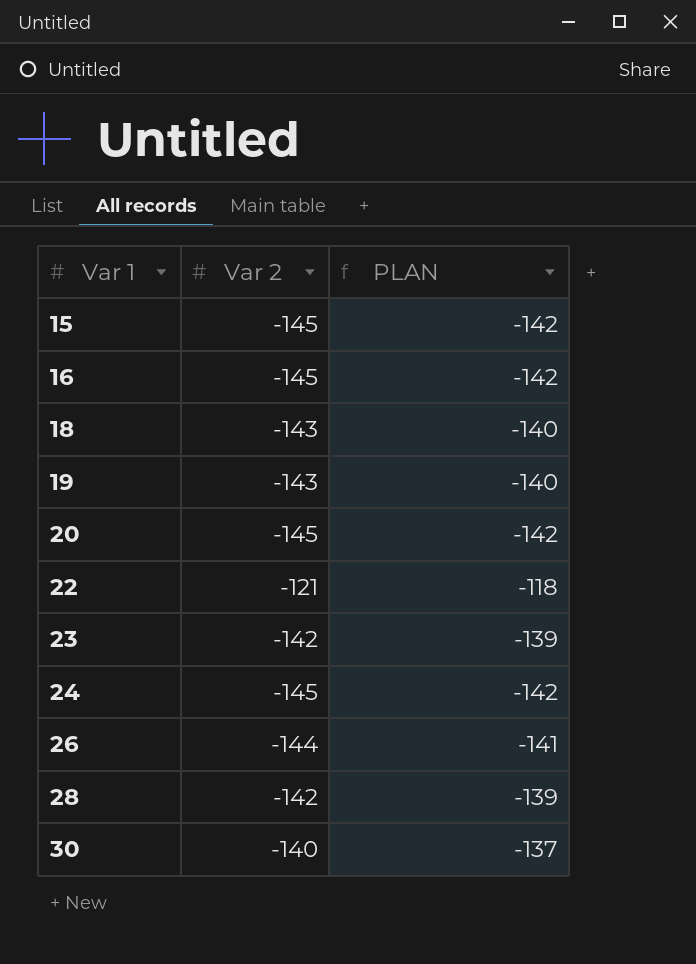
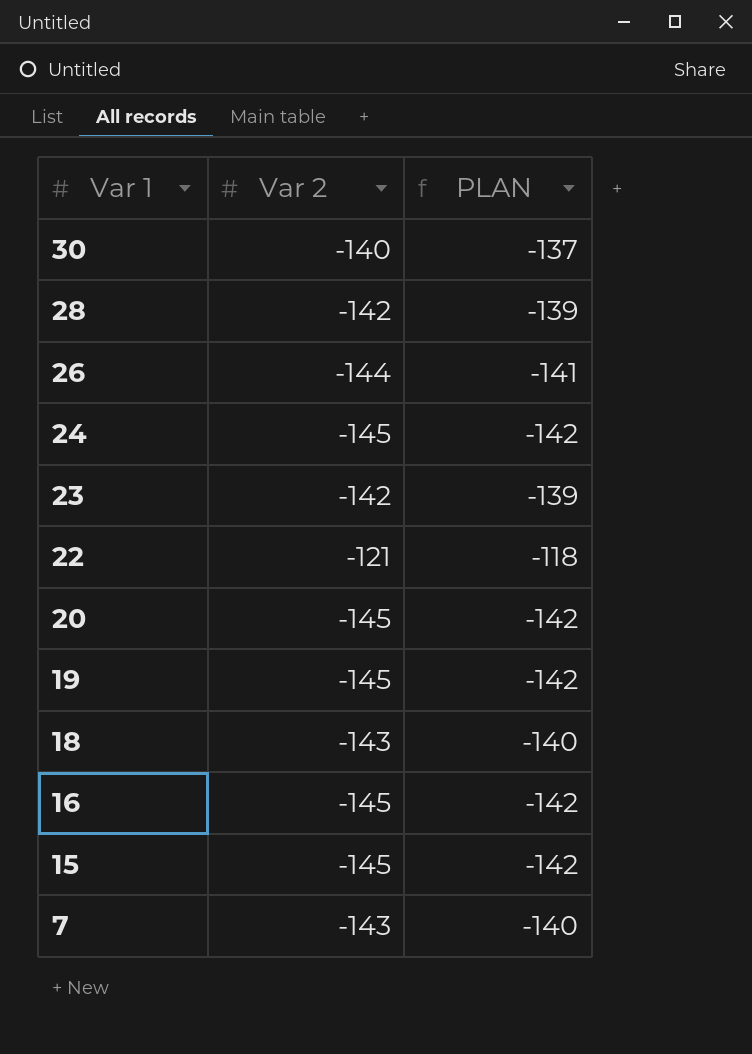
row order: Var 1 ascending -> Var 1 descending
19 | Var 2: -143 -> -145
19 | PLAN: -140 -> -142
row 7: none -> -143 | -140

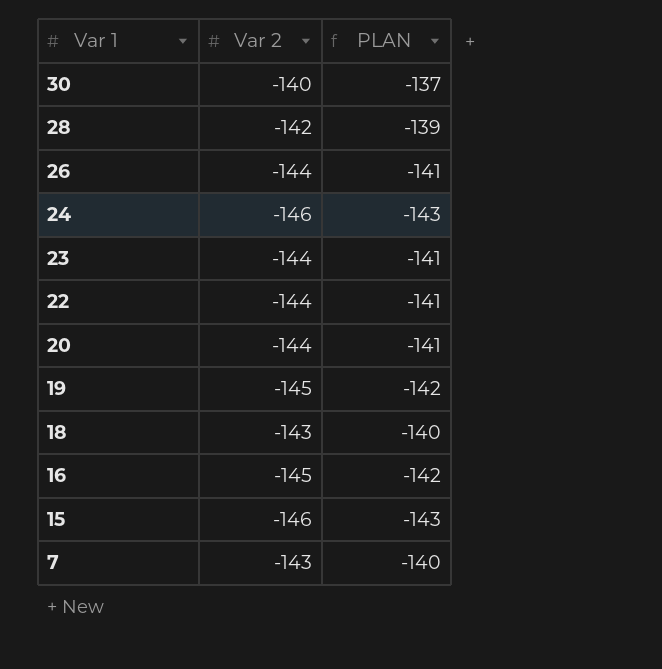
24 | Var 2: -145 -> -146
24 | PLAN: -142 -> -143
23 | Var 2: -142 -> -144
23 | PLAN: -139 -> -141
22 | Var 2: -121 -> -144
22 | PLAN: -118 -> -141
20 | Var 2: -145 -> -144
20 | PLAN: -142 -> -141
15 | Var 2: -145 -> -146
15 | PLAN: -142 -> -143

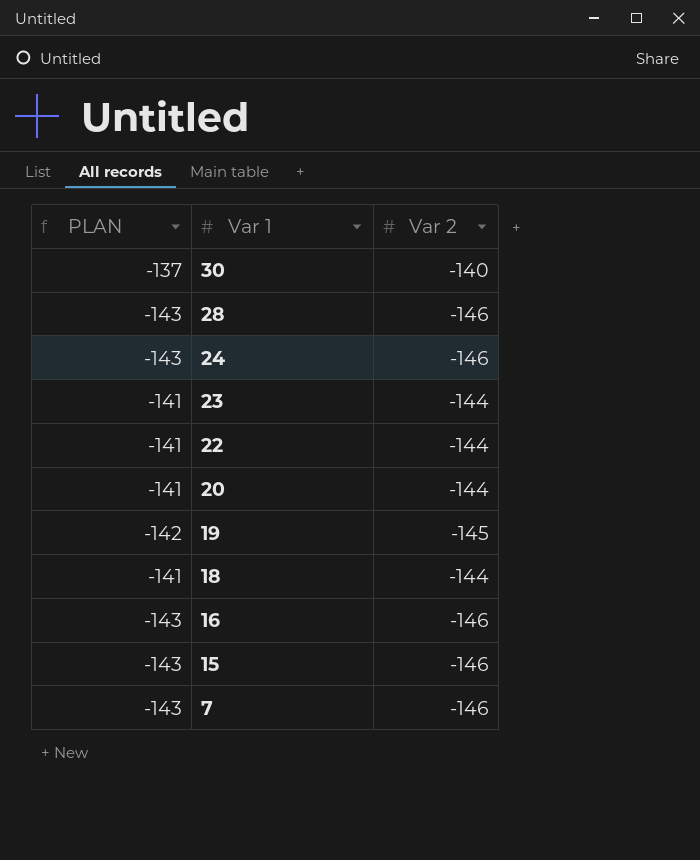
column PLAN | position: 3 -> 1
row 26: -144 | -141 -> none
28 | PLAN: -139 -> -143
28 | Var 2: -142 -> -146
18 | PLAN: -140 -> -141
18 | Var 2: -143 -> -144
16 | PLAN: -142 -> -143
16 | Var 2: -145 -> -146
7 | PLAN: -140 -> -143
7 | Var 2: -143 -> -146

